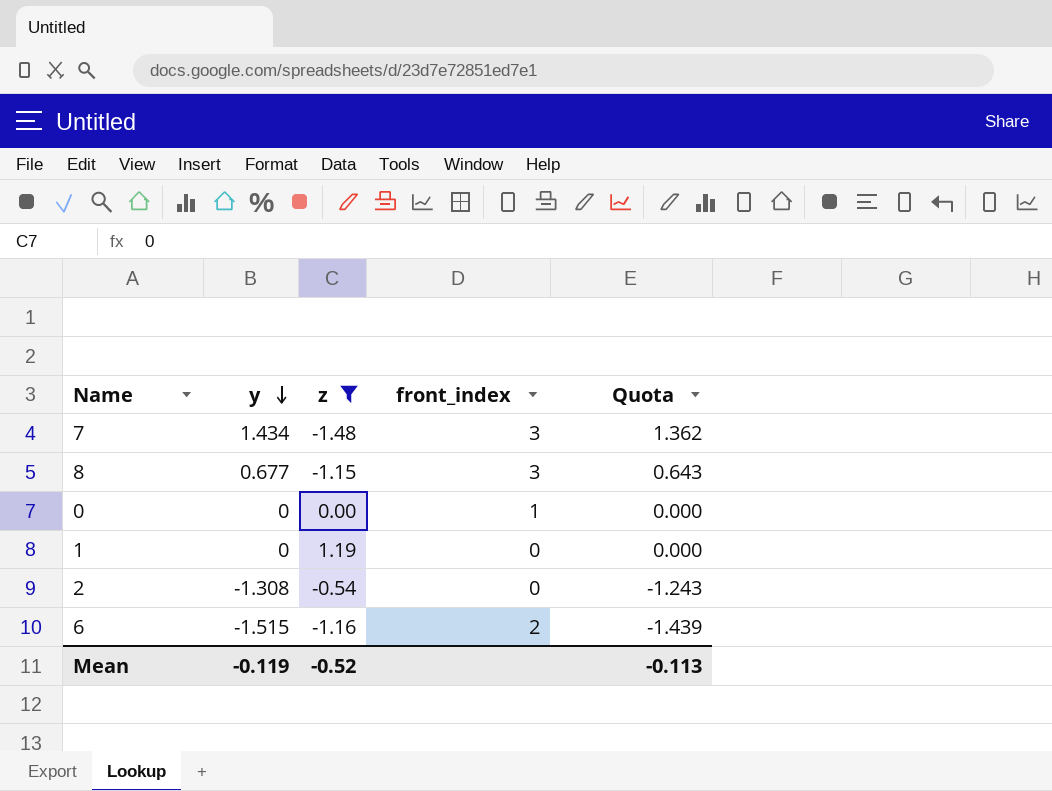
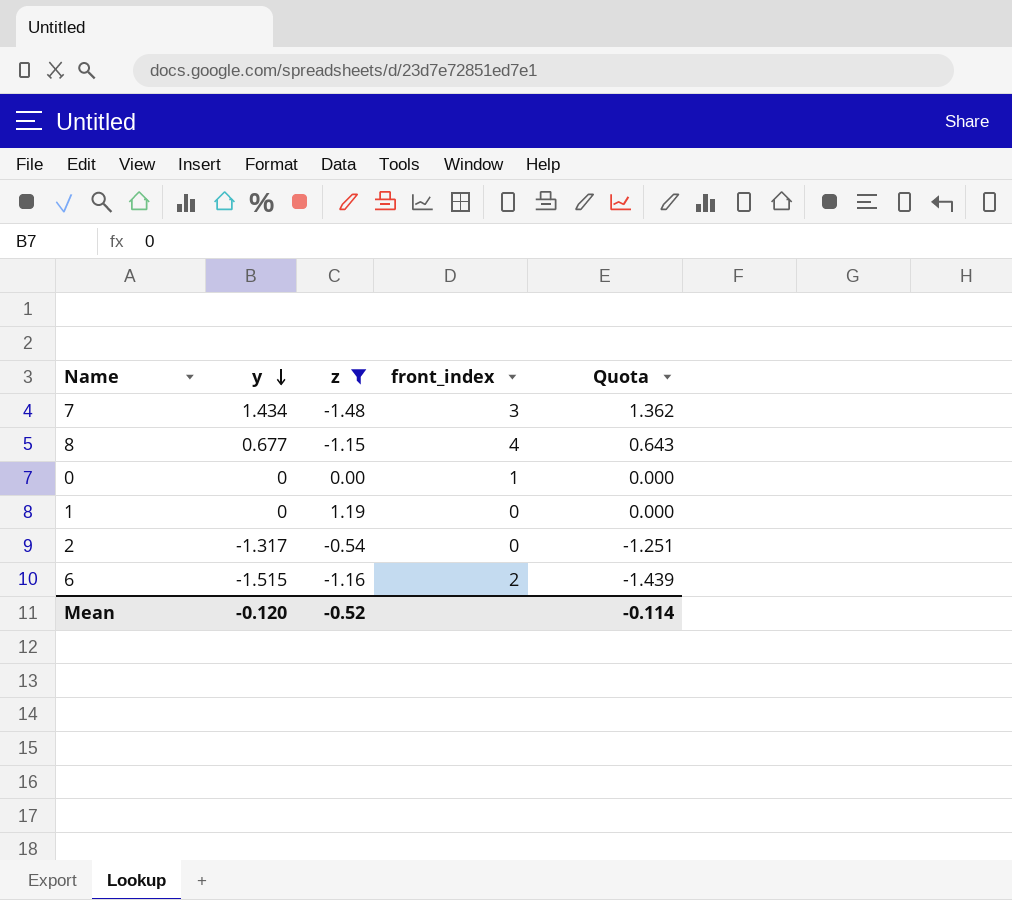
8 | front_index: 3 -> 4
2 | y: -1.308 -> -1.317
2 | Quota: -1.243 -> -1.251
Mean | y: -0.119 -> -0.120
Mean | Quota: -0.113 -> -0.114

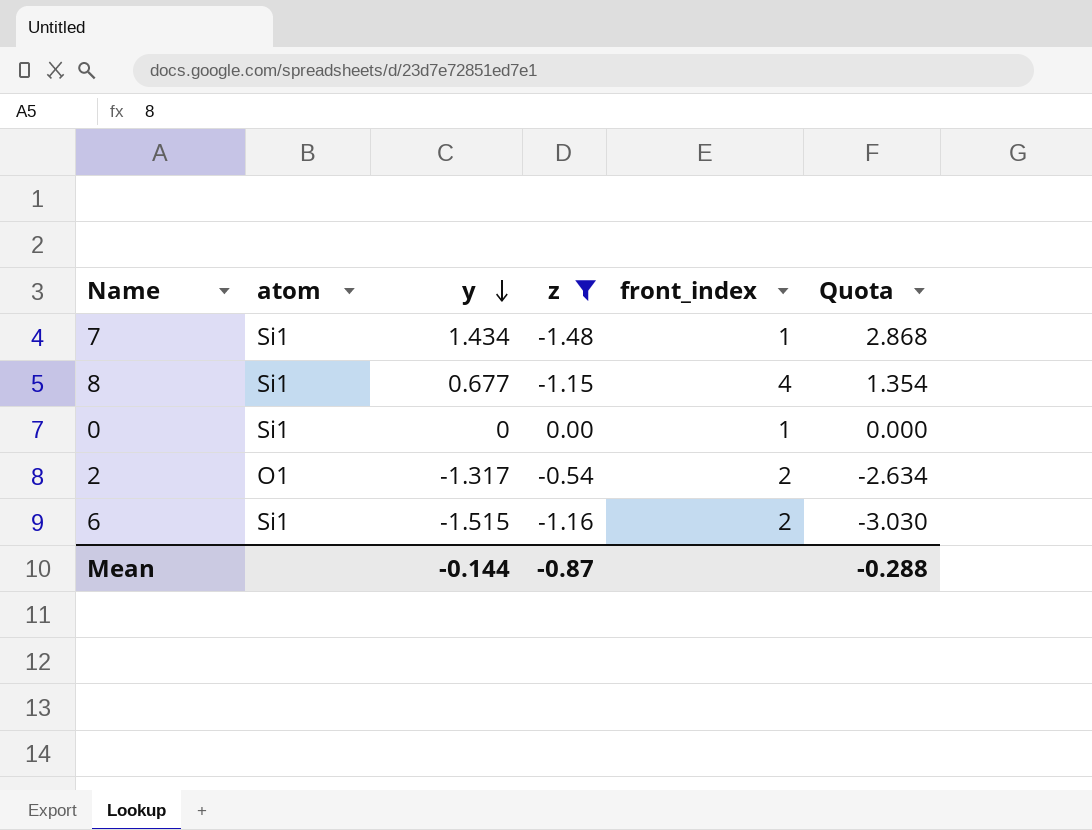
column atom | position: none -> 2
column Quota | formula: [y] * 0.95 -> [y] * 2
row 1: 0 | 1.19 | 0 | 0.000 -> none
7 | front_index: 3 -> 1
2 | front_index: 0 -> 2
Mean | y: -0.120 -> -0.144
Mean | z: -0.52 -> -0.87
Mean | Quota: -0.114 -> -0.288

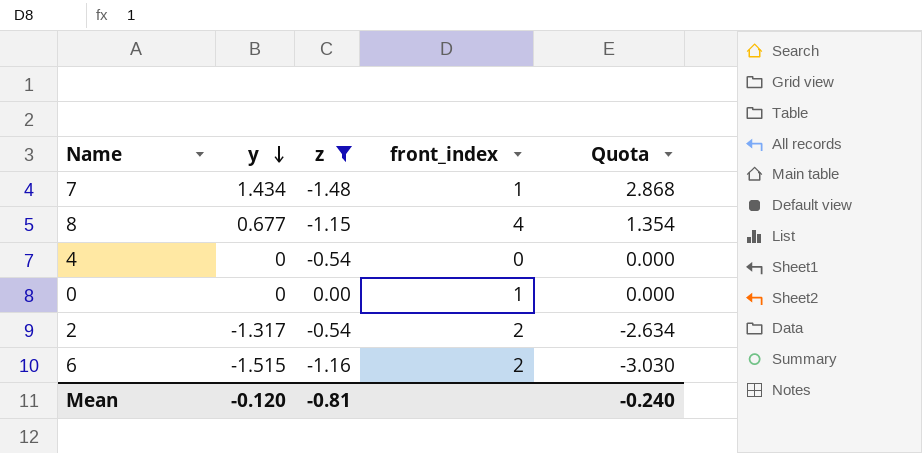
column atom | position: 2 -> none
row 4: none -> 0 | -0.54 | 0 | 0.000
Mean | y: -0.144 -> -0.120
Mean | z: -0.87 -> -0.81
Mean | Quota: -0.288 -> -0.240

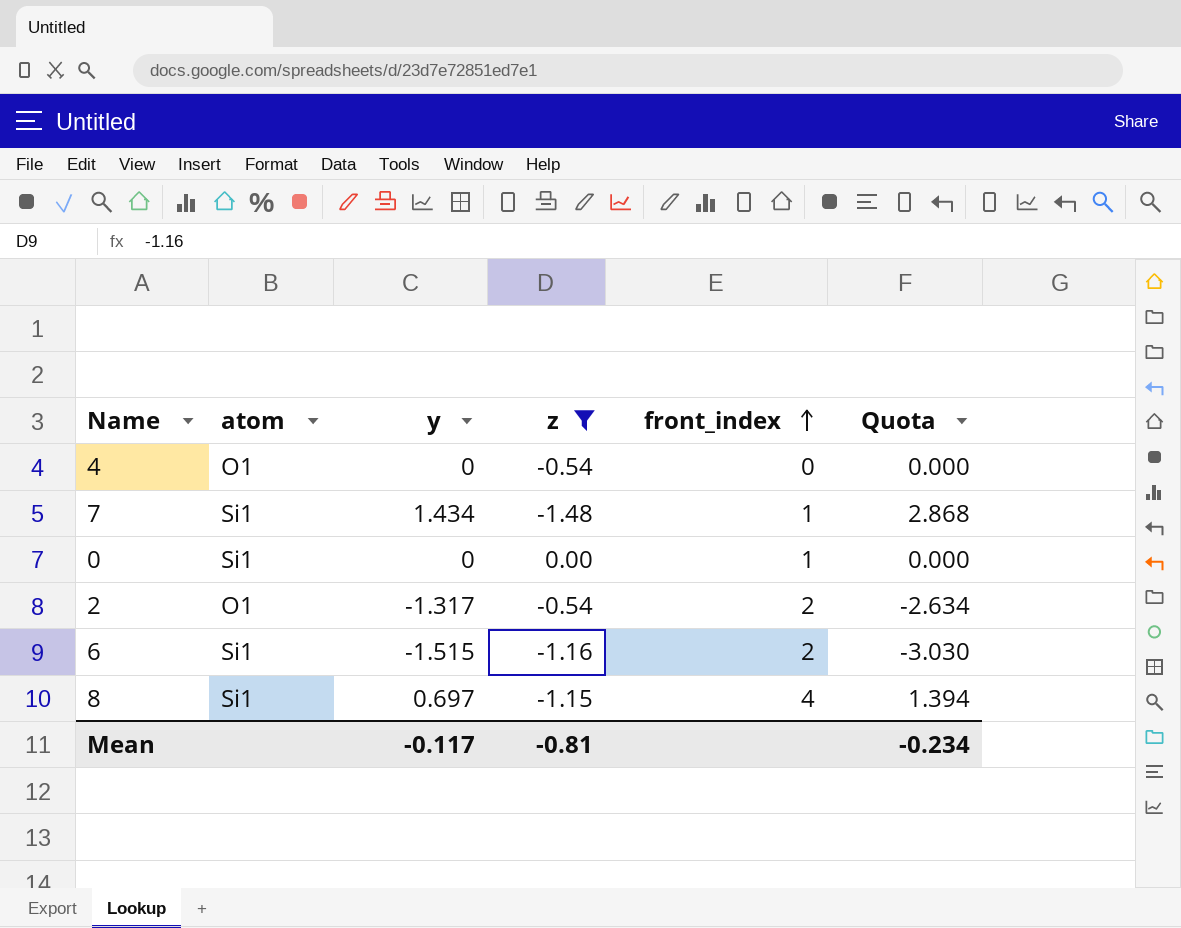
row order: y descending -> front_index ascending
column atom | position: none -> 2
8 | y: 0.677 -> 0.697
8 | Quota: 1.354 -> 1.394
Mean | y: -0.120 -> -0.117
Mean | Quota: -0.240 -> -0.234

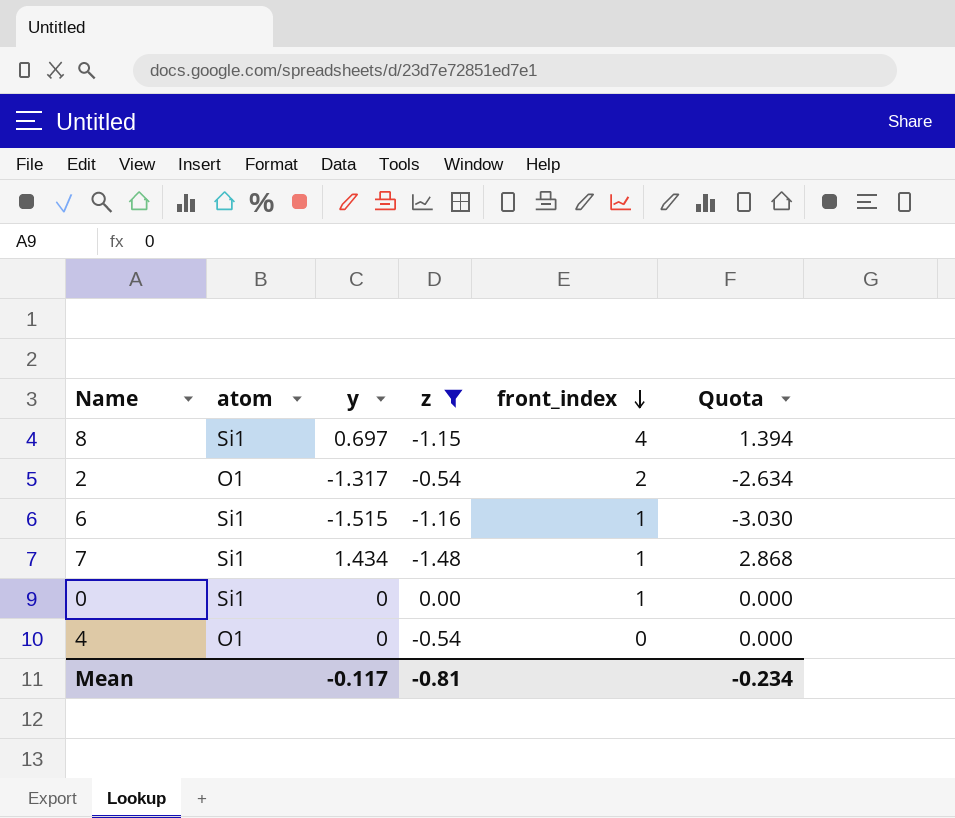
row order: front_index ascending -> front_index descending
6 | front_index: 2 -> 1

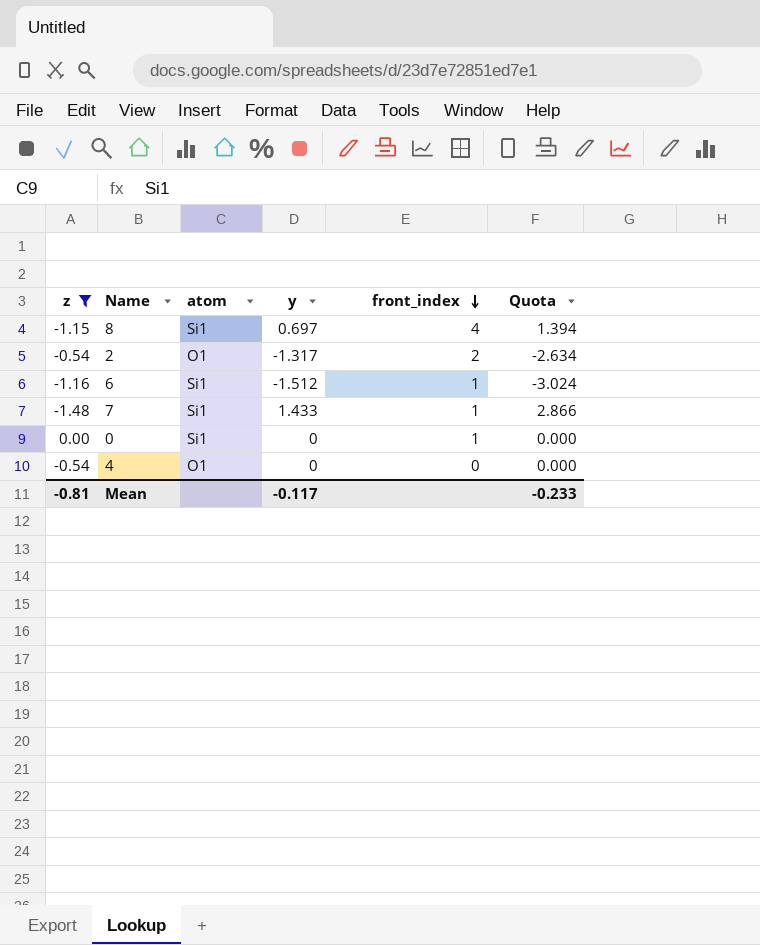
column z | position: 4 -> 1
6 | y: -1.515 -> -1.512
6 | Quota: -3.030 -> -3.024
7 | y: 1.434 -> 1.433
7 | Quota: 2.868 -> 2.866
Mean | Quota: -0.234 -> -0.233

